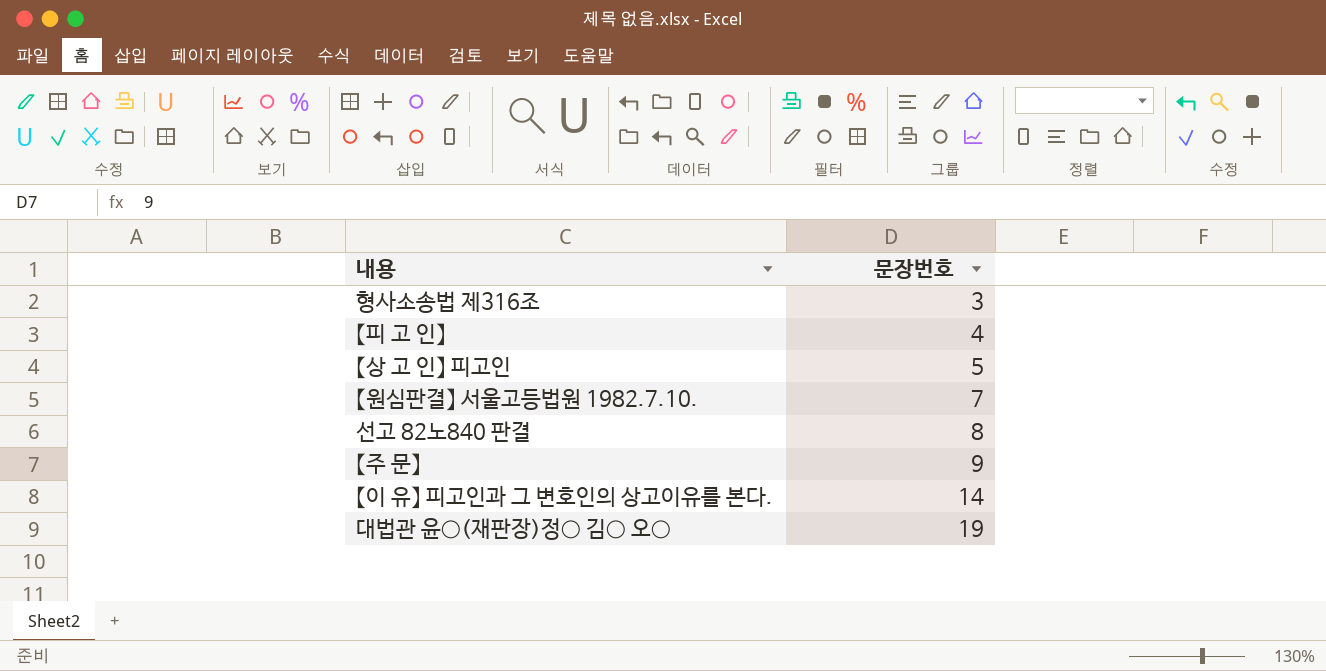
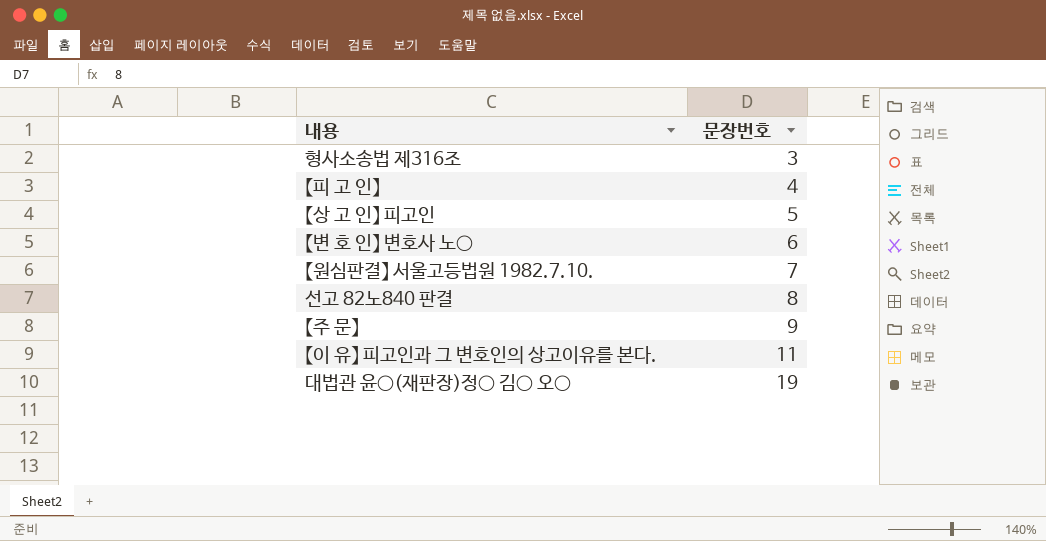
row 【변 호 인】 변호사 노○: none -> 6
【이 유】 피고인과 그 변호인의 상고이유를 본다. | 문장번호: 14 -> 11

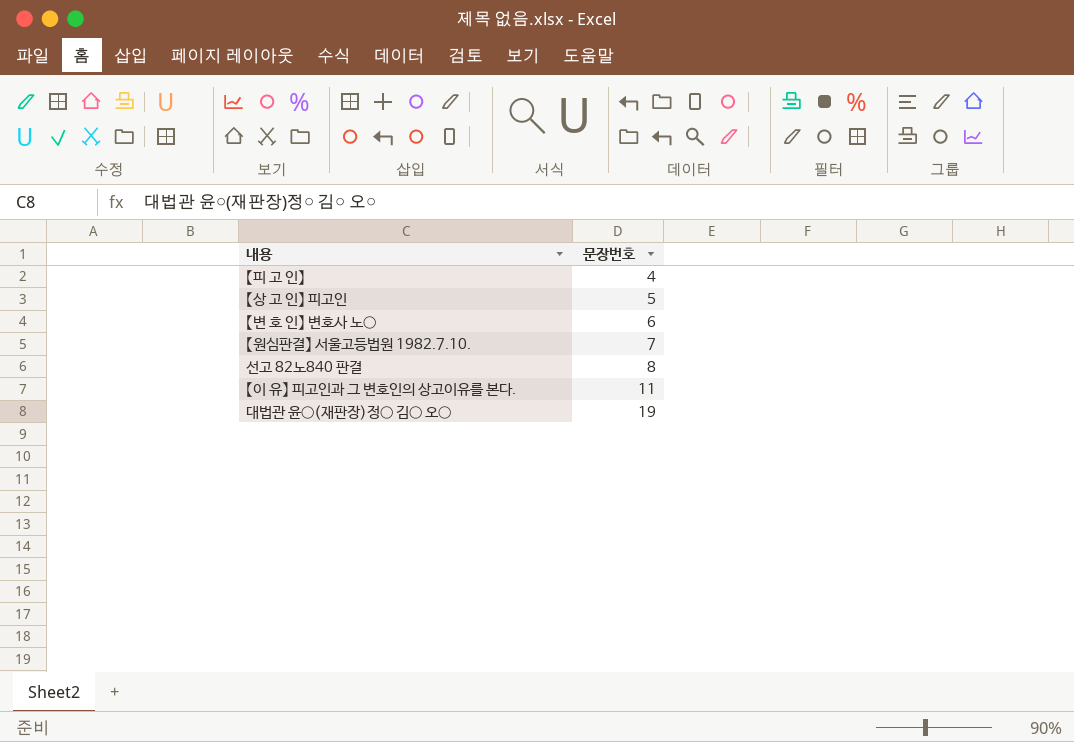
row 형사소송법 제316조: 3 -> none
row 【주 문】: 9 -> none

